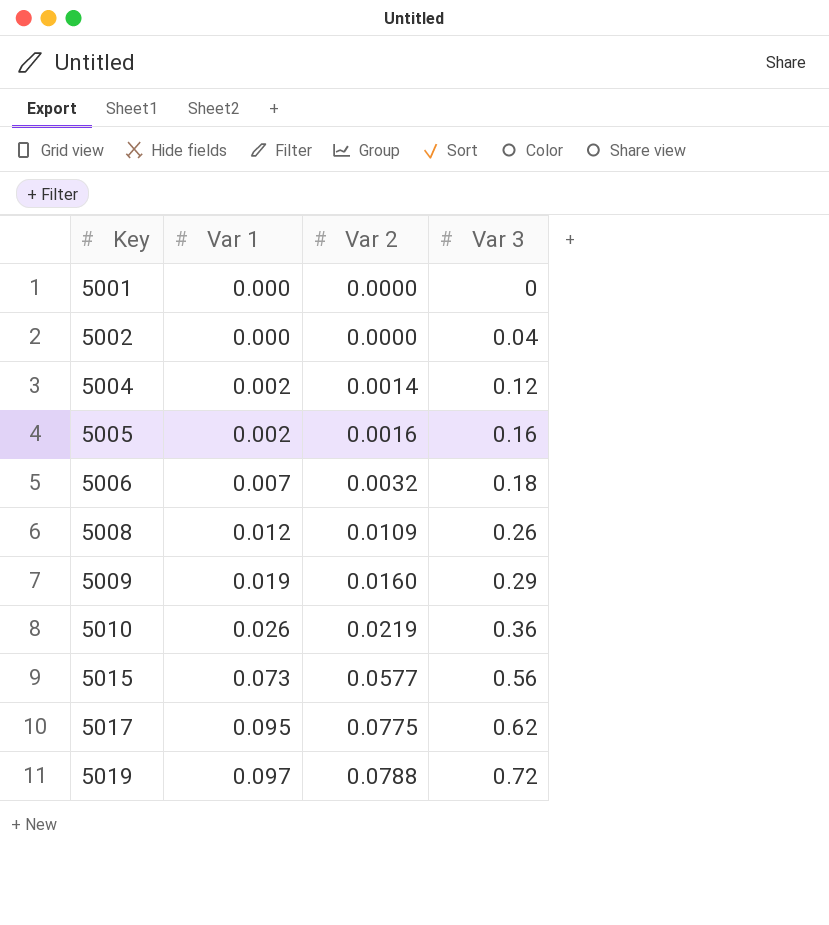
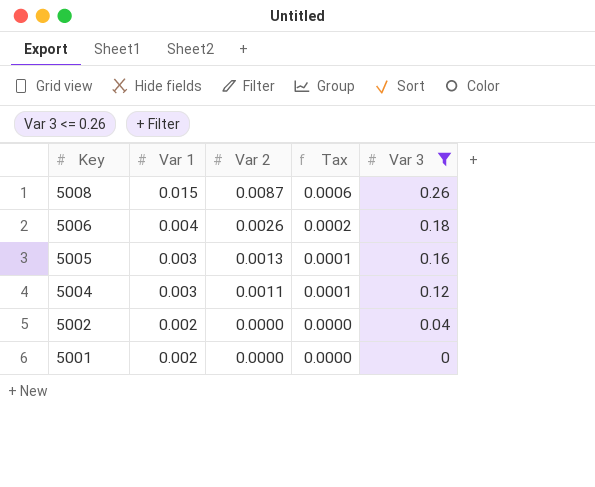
filter: none -> Var 3 <= 0.26
row order: Key ascending -> Key descending
column Tax | formula: none -> [Var 2] * 0.07
5008 | Var 1: 0.012 -> 0.015
5008 | Var 2: 0.0109 -> 0.0087
5006 | Var 1: 0.007 -> 0.004
5006 | Var 2: 0.0032 -> 0.0026
5005 | Var 1: 0.002 -> 0.003
5005 | Var 2: 0.0016 -> 0.0013
5004 | Var 1: 0.002 -> 0.003
5004 | Var 2: 0.0014 -> 0.0011
5002 | Var 1: 0.000 -> 0.002
5001 | Var 1: 0.000 -> 0.002

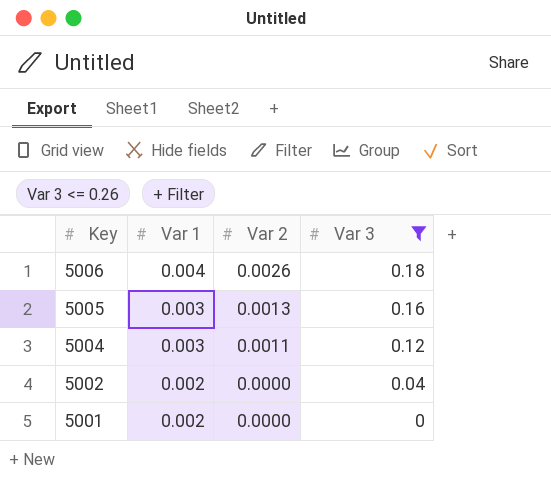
column Tax | formula: [Var 2] * 0.07 -> none
row 5008: 0.015 | 0.0087 | 0.0006 | 0.26 -> none

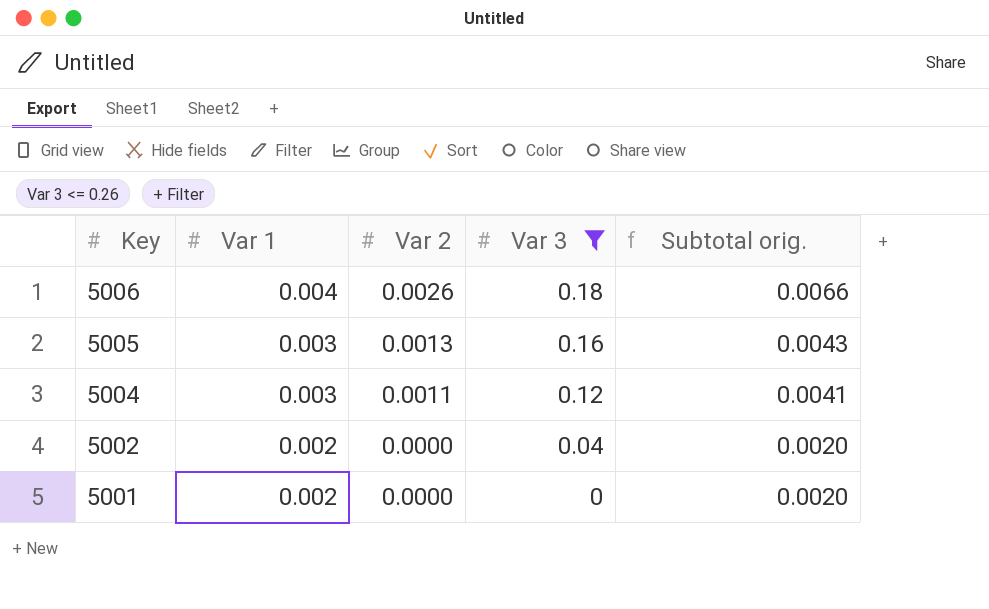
column Subtotal orig. | formula: none -> [Var 1] + [Var 2]

